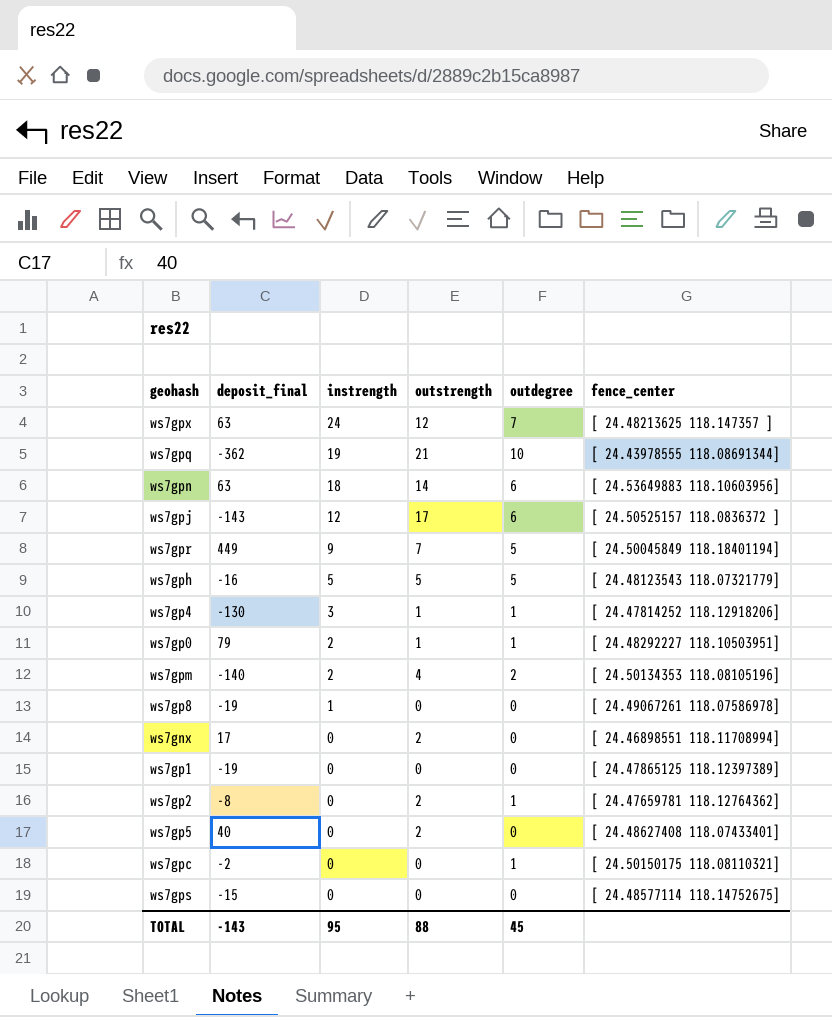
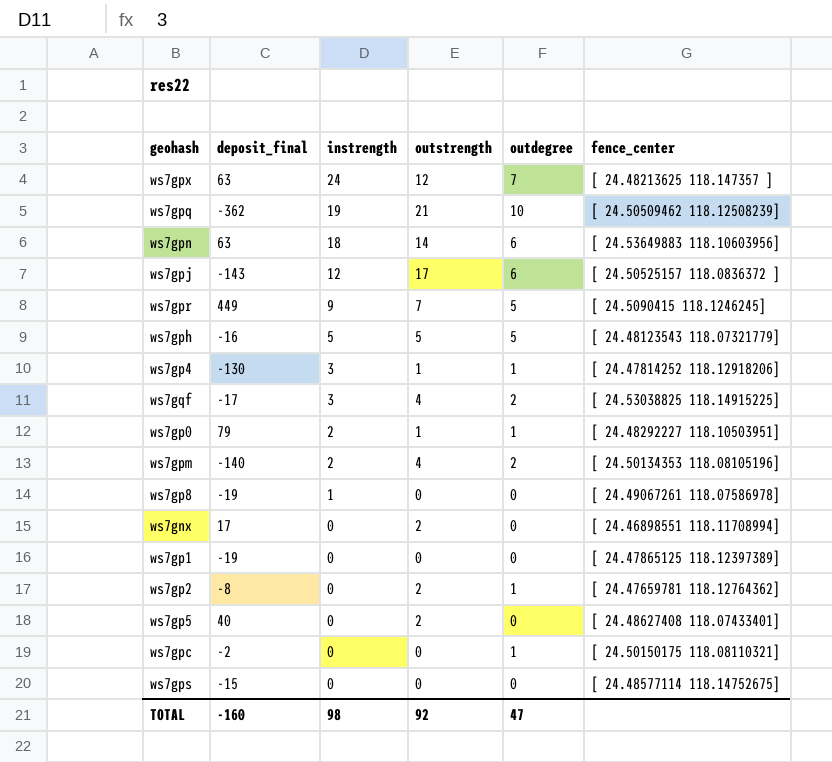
ws7gpq | fence_center: [ 24.43978555 118.08691344] -> [ 24.50509462 118.12508239]
ws7gpr | fence_center: [ 24.50045849 118.18401194] -> [ 24.5090415 118.1246245]
row ws7gqf: none -> -17 | 3 | 4 | 2 | [ 24.53038825 118.14915225]
TOTAL | deposit_final: -143 -> -160
TOTAL | instrength: 95 -> 98
TOTAL | outstrength: 88 -> 92
TOTAL | outdegree: 45 -> 47

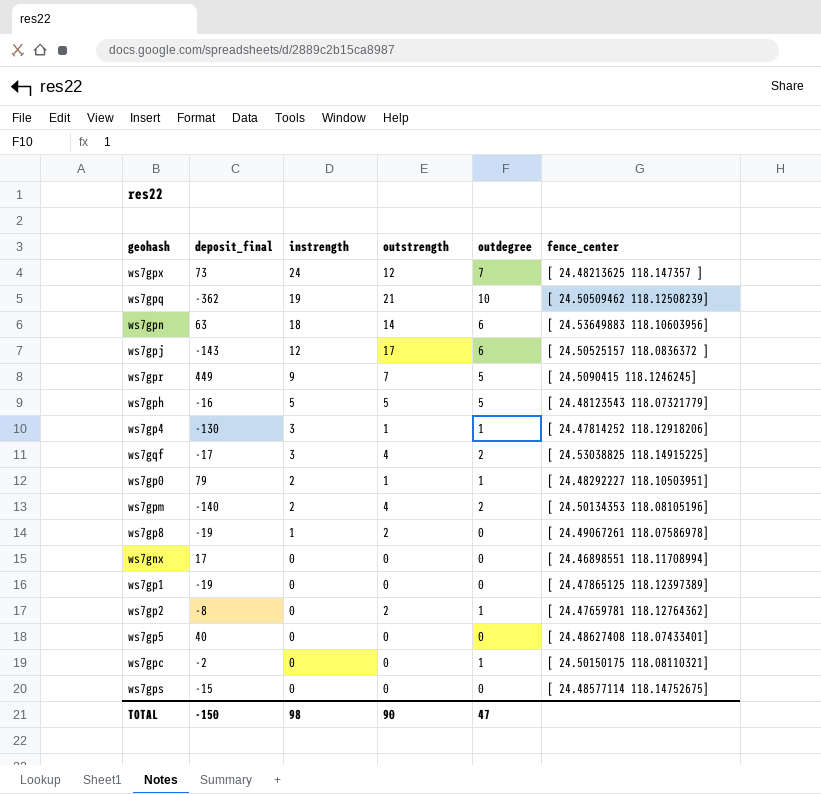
ws7gpx | deposit_final: 63 -> 73
ws7gp8 | outstrength: 0 -> 2
ws7gnx | outstrength: 2 -> 0
ws7gp5 | outstrength: 2 -> 0
TOTAL | deposit_final: -160 -> -150
TOTAL | outstrength: 92 -> 90

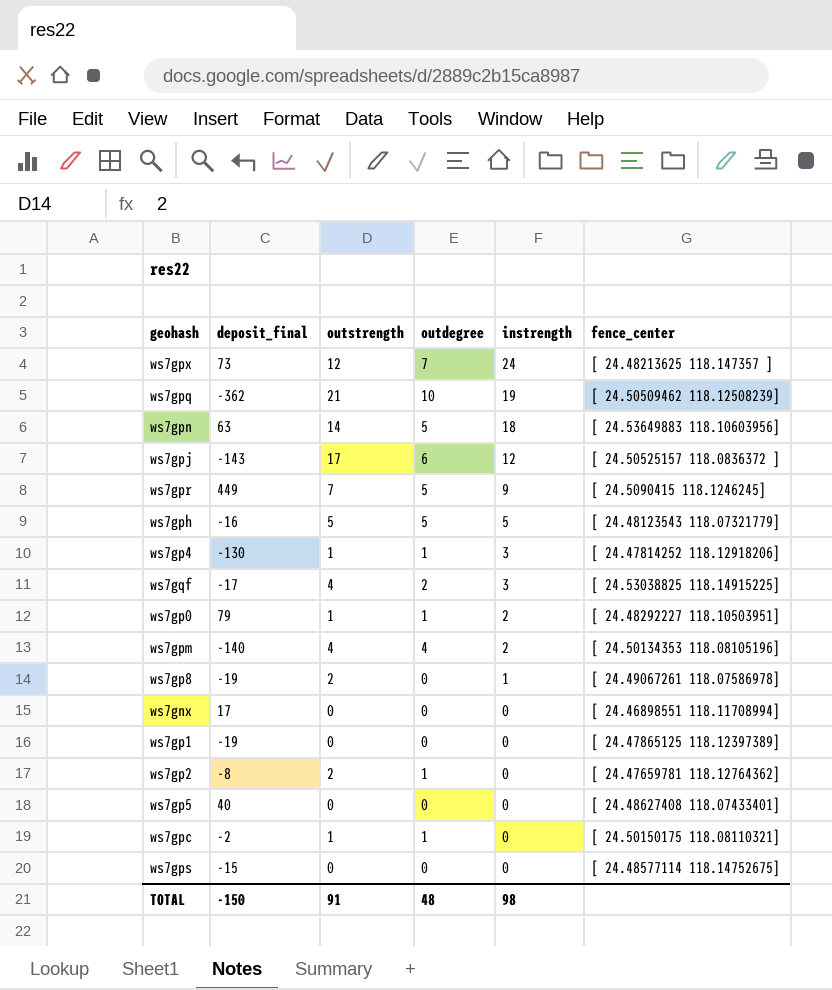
column instrength | position: 3 -> 5
ws7gpn | outdegree: 6 -> 5
ws7gpm | outdegree: 2 -> 4
ws7gpc | outstrength: 0 -> 1
TOTAL | outstrength: 90 -> 91
TOTAL | outdegree: 47 -> 48

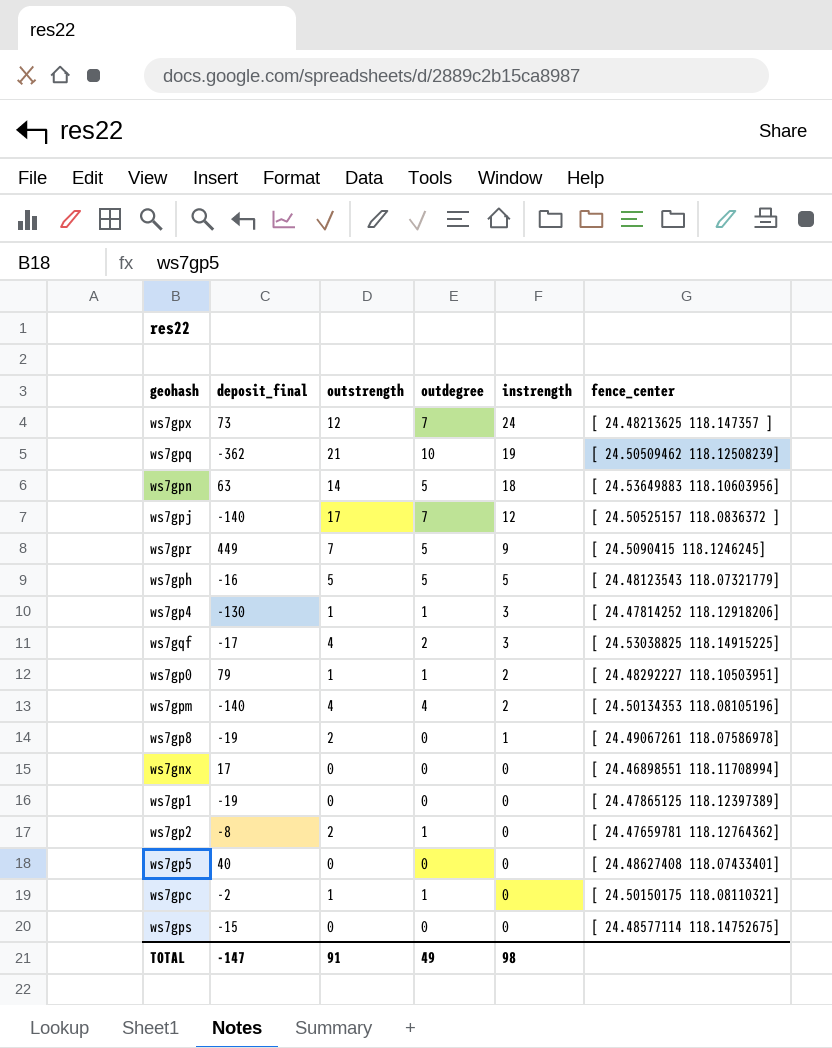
ws7gpj | deposit_final: -143 -> -140
ws7gpj | outdegree: 6 -> 7
TOTAL | deposit_final: -150 -> -147
TOTAL | outdegree: 48 -> 49

